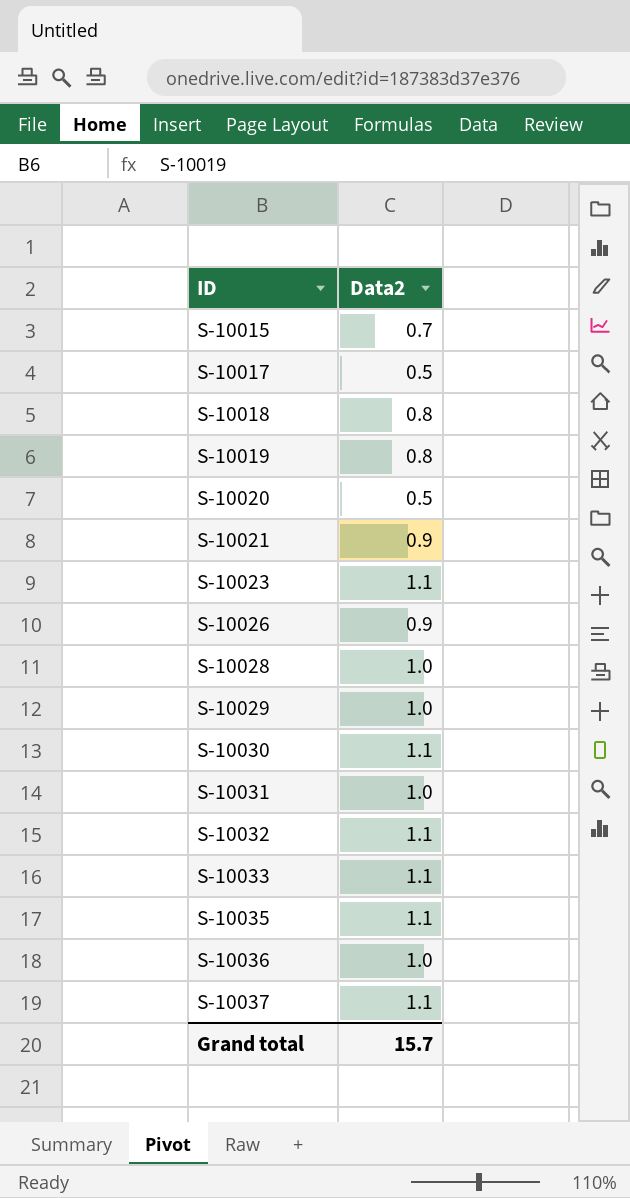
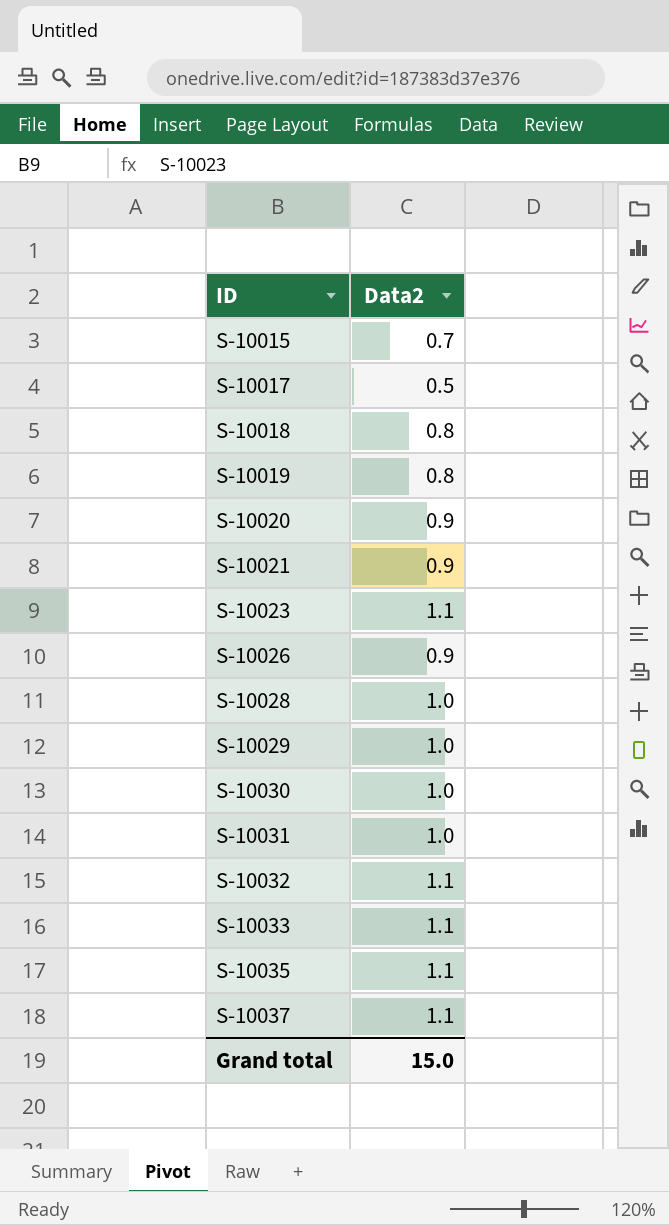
row S-10036: 1.0 -> none
S-10020 | Data2: 0.5 -> 0.9
S-10030 | Data2: 1.1 -> 1.0
Grand total | Data2: 15.7 -> 15.0

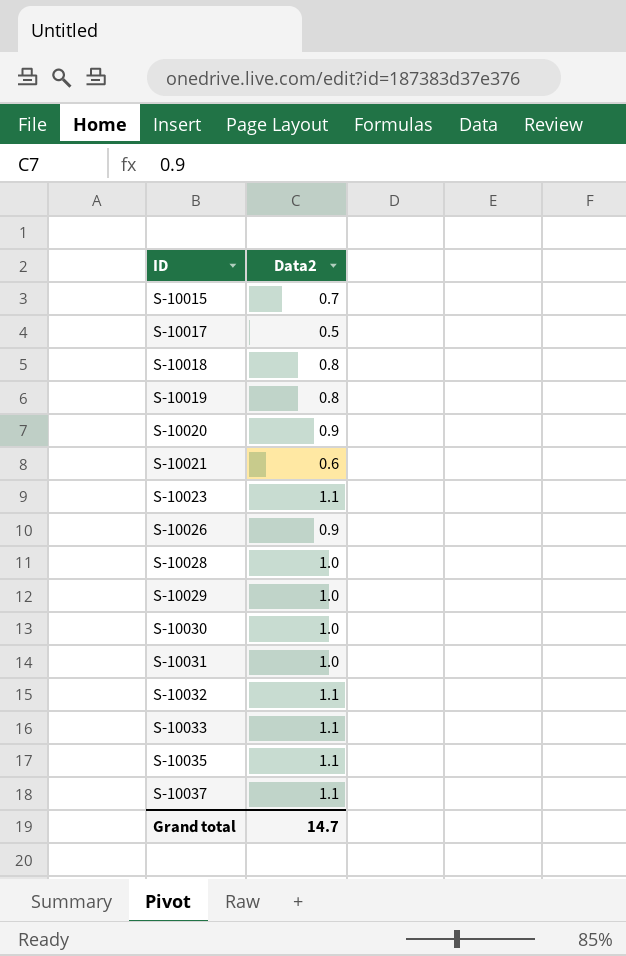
S-10021 | Data2: 0.9 -> 0.6
Grand total | Data2: 15.0 -> 14.7

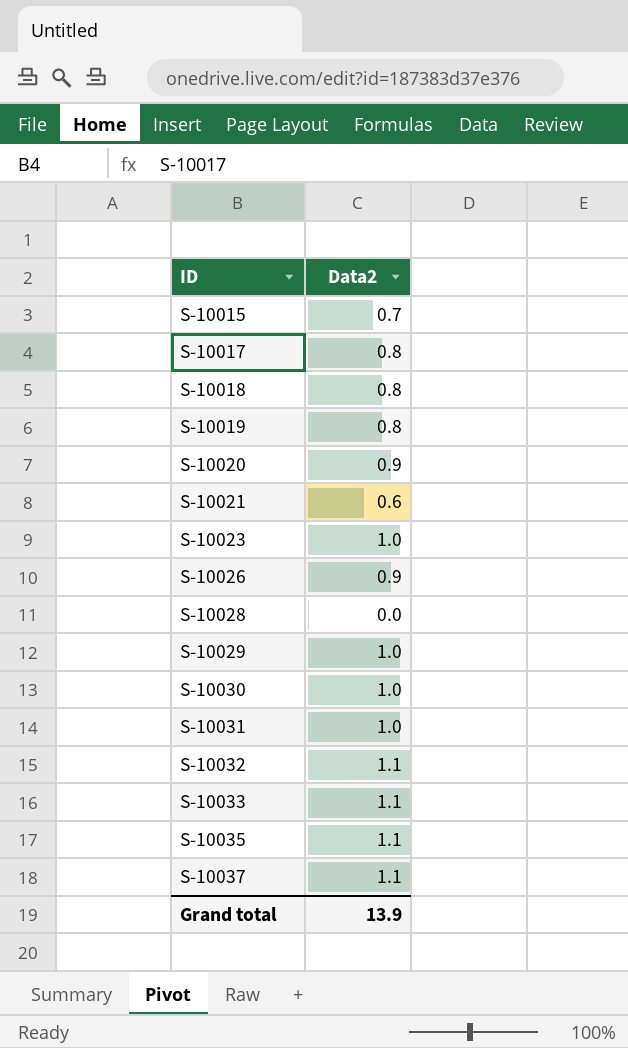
S-10017 | Data2: 0.5 -> 0.8
S-10023 | Data2: 1.1 -> 1.0
S-10028 | Data2: 1.0 -> 0.0
Grand total | Data2: 14.7 -> 13.9

